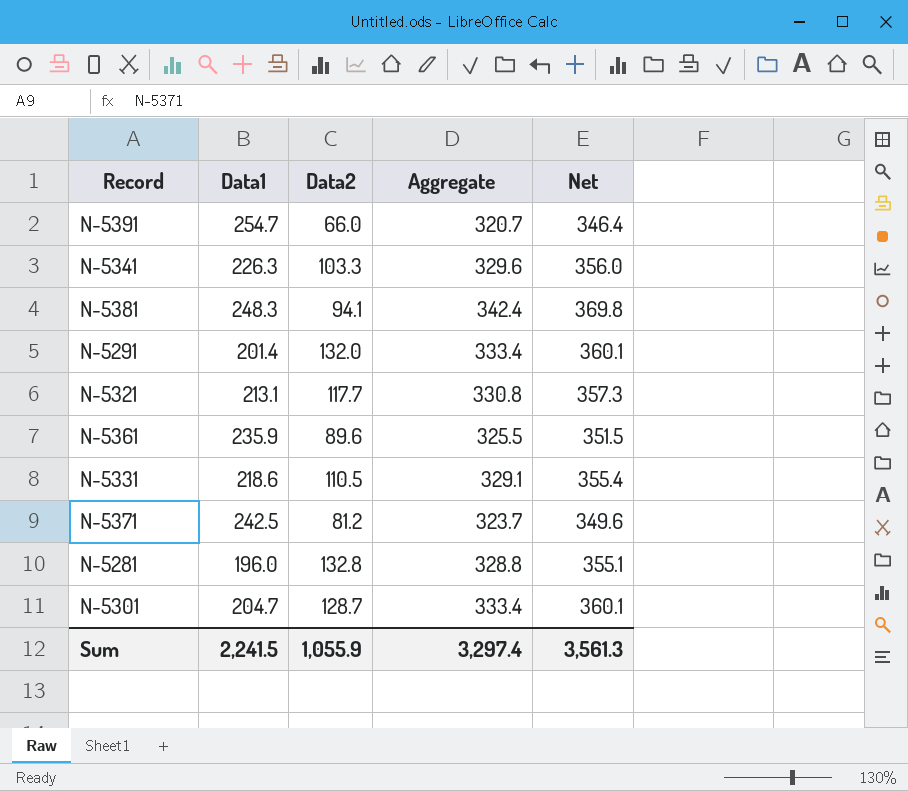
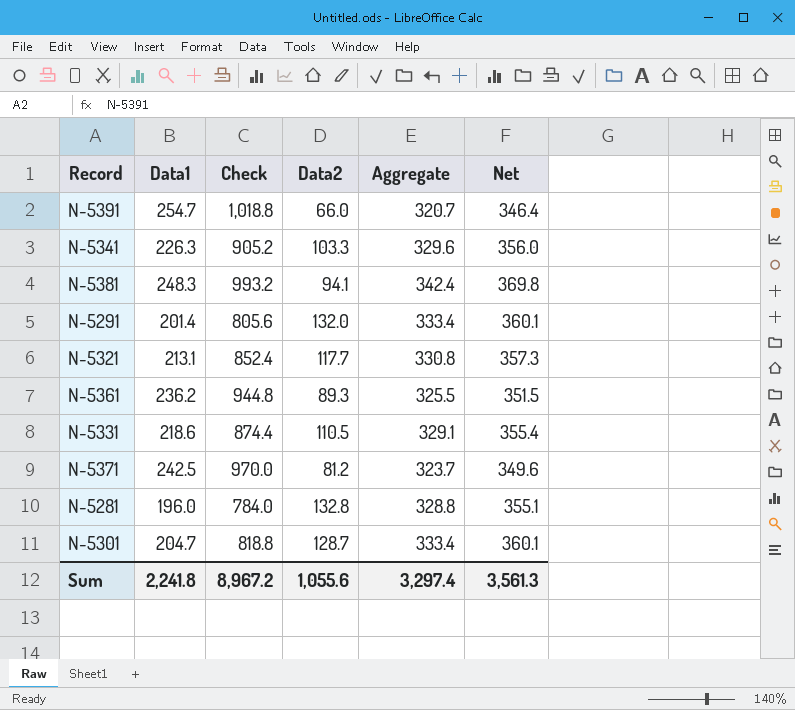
column Check | formula: none -> [Data1] * 4
N-5361 | Data1: 235.9 -> 236.2
N-5361 | Data2: 89.6 -> 89.3
Sum | Data1: 2,241.5 -> 2,241.8
Sum | Data2: 1,055.9 -> 1,055.6

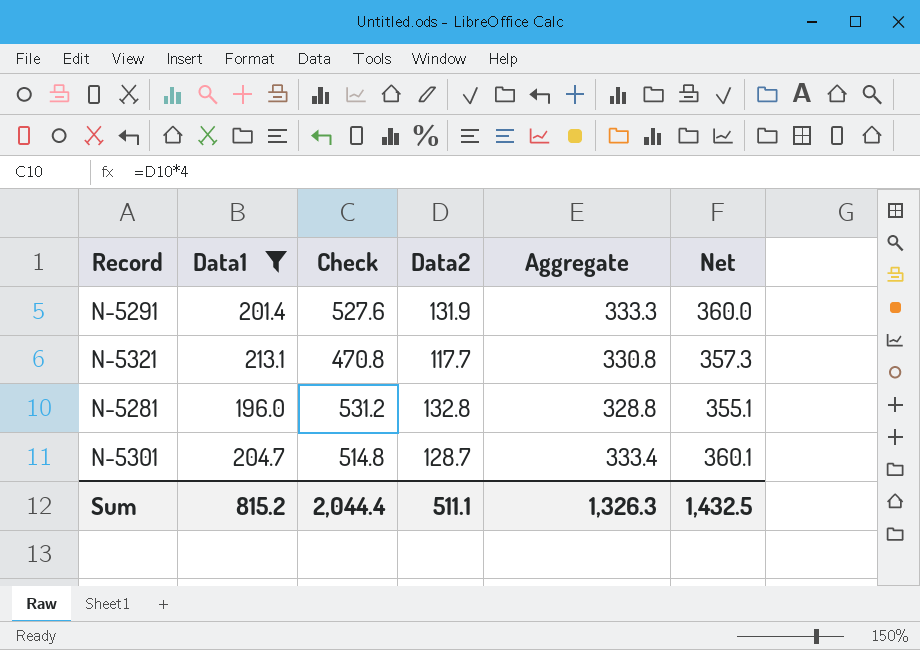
filter: none -> Data1 <= 213.1
column Check | formula: [Data1] * 4 -> [Data2] * 4
N-5291 | Data2: 132.0 -> 131.9
N-5291 | Aggregate: 333.4 -> 333.3
N-5291 | Net: 360.1 -> 360.0
Sum | Data1: 2,241.8 -> 815.2
Sum | Check: 8,967.2 -> 2,044.4
Sum | Data2: 1,055.6 -> 511.1
Sum | Aggregate: 3,297.4 -> 1,326.3
Sum | Net: 3,561.3 -> 1,432.5

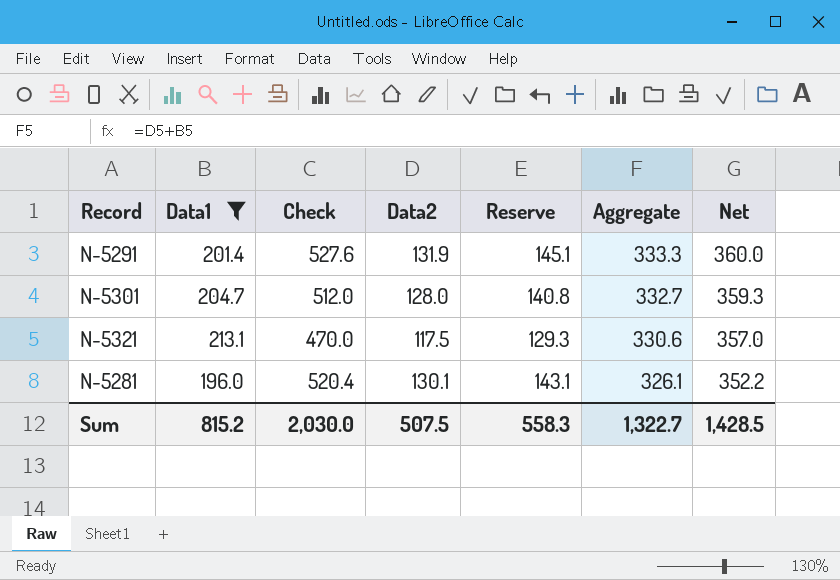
row order: none -> Aggregate descending
column Reserve | formula: none -> [Data2] * 1.1
N-5301 | Check: 514.8 -> 512.0
N-5301 | Data2: 128.7 -> 128.0
N-5301 | Aggregate: 333.4 -> 332.7
N-5301 | Net: 360.1 -> 359.3
N-5321 | Check: 470.8 -> 470.0
N-5321 | Data2: 117.7 -> 117.5
N-5321 | Aggregate: 330.8 -> 330.6
N-5321 | Net: 357.3 -> 357.0
N-5281 | Check: 531.2 -> 520.4
N-5281 | Data2: 132.8 -> 130.1
N-5281 | Aggregate: 328.8 -> 326.1
N-5281 | Net: 355.1 -> 352.2
Sum | Check: 2,044.4 -> 2,030.0
Sum | Data2: 511.1 -> 507.5
Sum | Aggregate: 1,326.3 -> 1,322.7
Sum | Net: 1,432.5 -> 1,428.5

